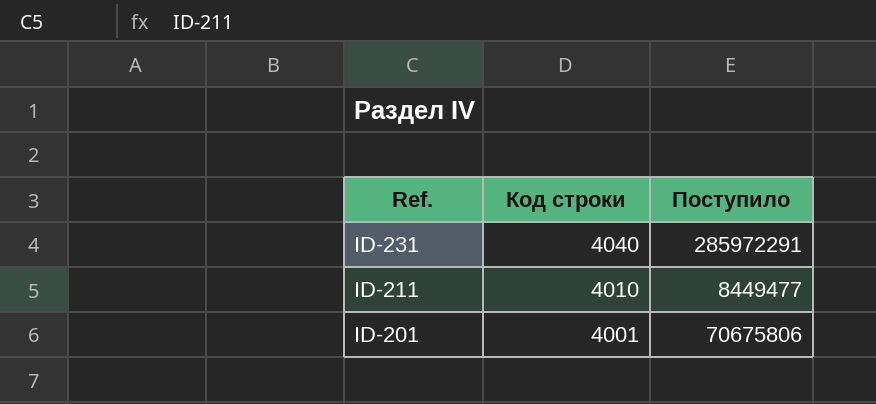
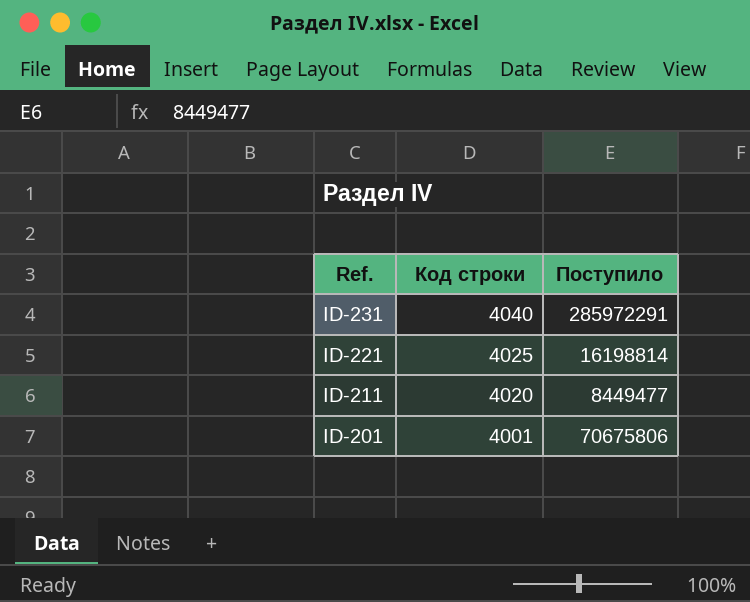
row ID-221: none -> 4025 | 16198814
ID-211 | Код строки: 4010 -> 4020

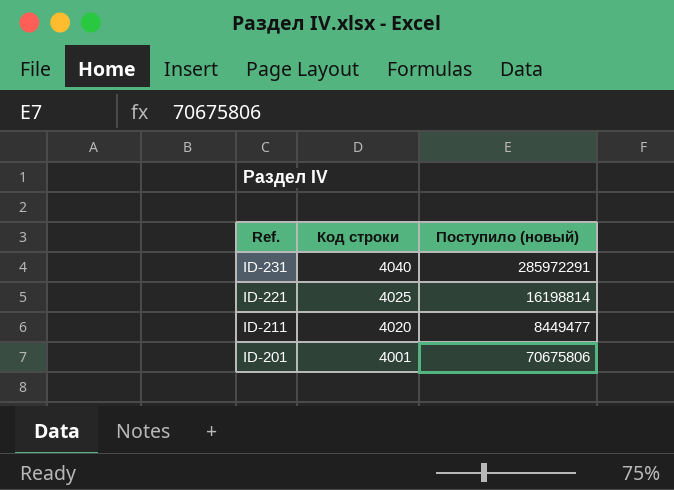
column name: Поступило -> Поступило (новый)

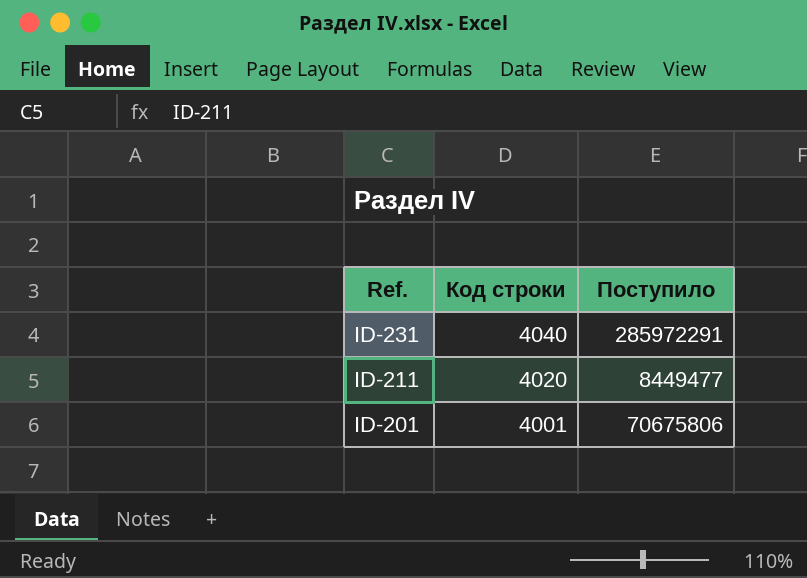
column name: Поступило (новый) -> Поступило
row ID-221: 4025 | 16198814 -> none

